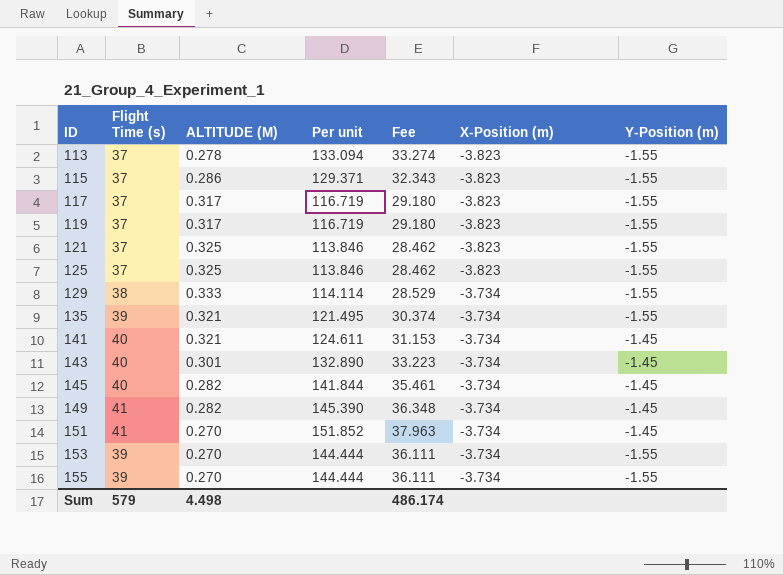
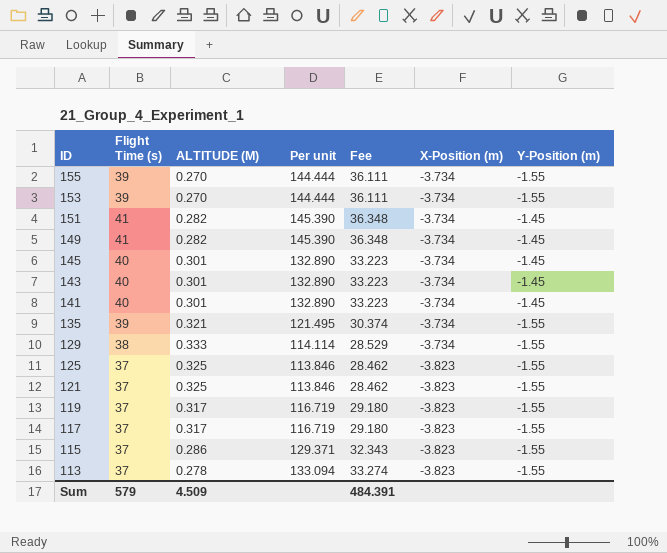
row order: ID ascending -> ID descending
151 | ALTITUDE (M): 0.270 -> 0.282
151 | Per unit: 151.852 -> 145.390
151 | Fee: 37.963 -> 36.348
145 | ALTITUDE (M): 0.282 -> 0.301
145 | Per unit: 141.844 -> 132.890
145 | Fee: 35.461 -> 33.223
141 | ALTITUDE (M): 0.321 -> 0.301
141 | Per unit: 124.611 -> 132.890
141 | Fee: 31.153 -> 33.223
Sum | ALTITUDE (M): 4.498 -> 4.509
Sum | Fee: 486.174 -> 484.391

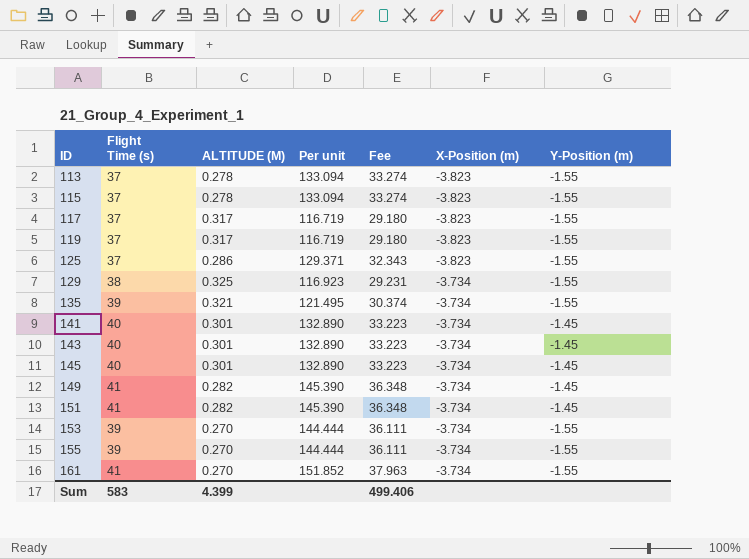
row order: ID descending -> ID ascending
row 121: 37 | 0.325 | 113.846 | 28.462 | -3.823 | -1.55 -> none
115 | ALTITUDE (M): 0.286 -> 0.278
115 | Per unit: 129.371 -> 133.094
115 | Fee: 32.343 -> 33.274
125 | ALTITUDE (M): 0.325 -> 0.286
125 | Per unit: 113.846 -> 129.371
125 | Fee: 28.462 -> 32.343
129 | ALTITUDE (M): 0.333 -> 0.325
129 | Per unit: 114.114 -> 116.923
129 | Fee: 28.529 -> 29.231
row 161: none -> 41 | 0.270 | 151.852 | 37.963 | -3.734 | -1.55
Sum | Flight Time (s): 579 -> 583
Sum | ALTITUDE (M): 4.509 -> 4.399
Sum | Fee: 484.391 -> 499.406

